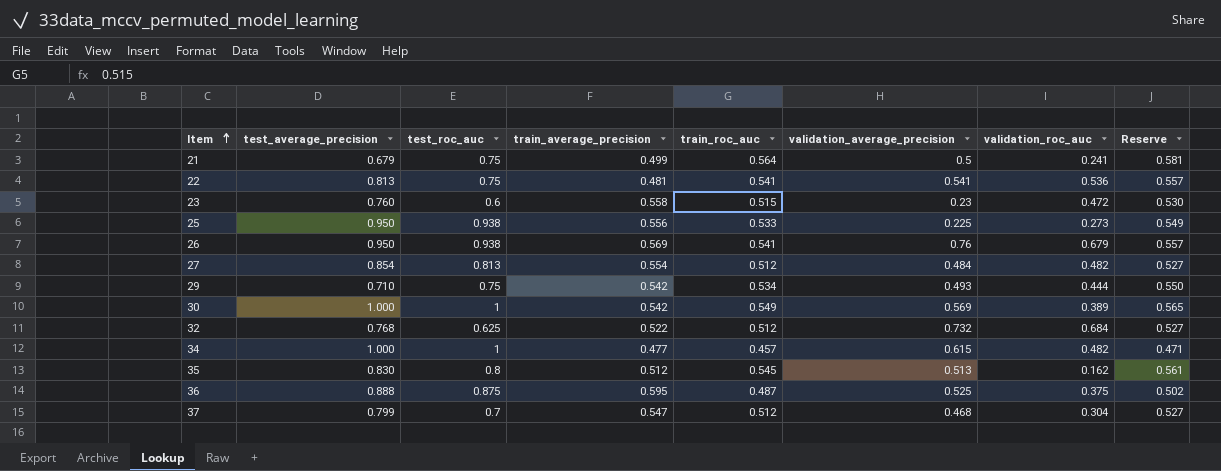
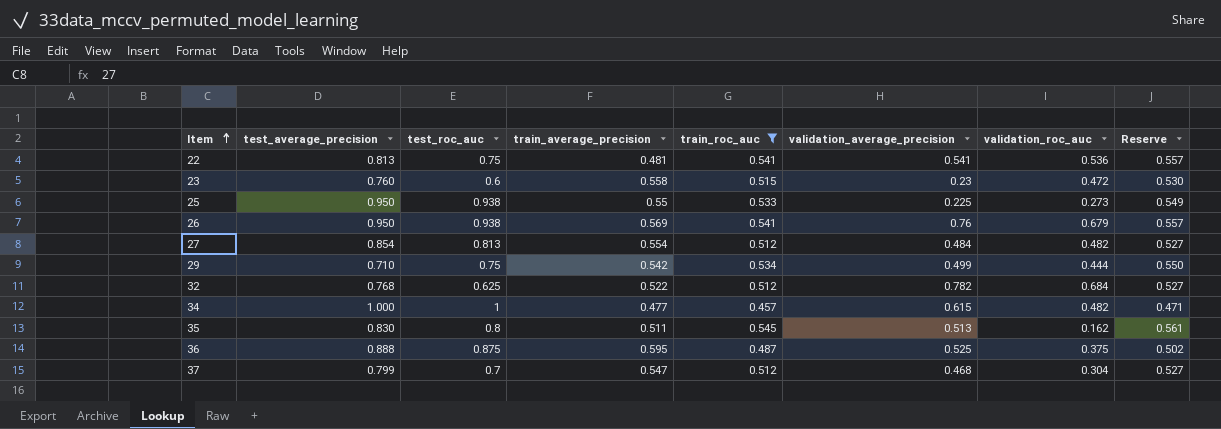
filter: none -> train_roc_auc <= 0.545
25 | train_average_precision: 0.556 -> 0.55
29 | validation_average_precision: 0.493 -> 0.499
32 | validation_average_precision: 0.732 -> 0.782
35 | train_average_precision: 0.512 -> 0.511

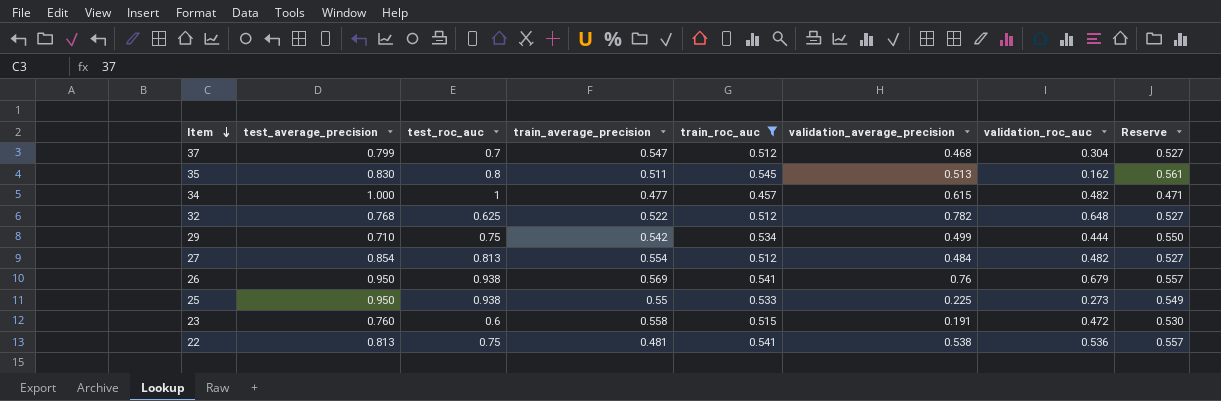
row order: Item ascending -> Item descending
row 36: 0.888 | 0.875 | 0.595 | 0.487 | 0.525 | 0.375 | 0.502 -> none
32 | validation_roc_auc: 0.684 -> 0.648
23 | validation_average_precision: 0.23 -> 0.191
22 | validation_average_precision: 0.541 -> 0.538

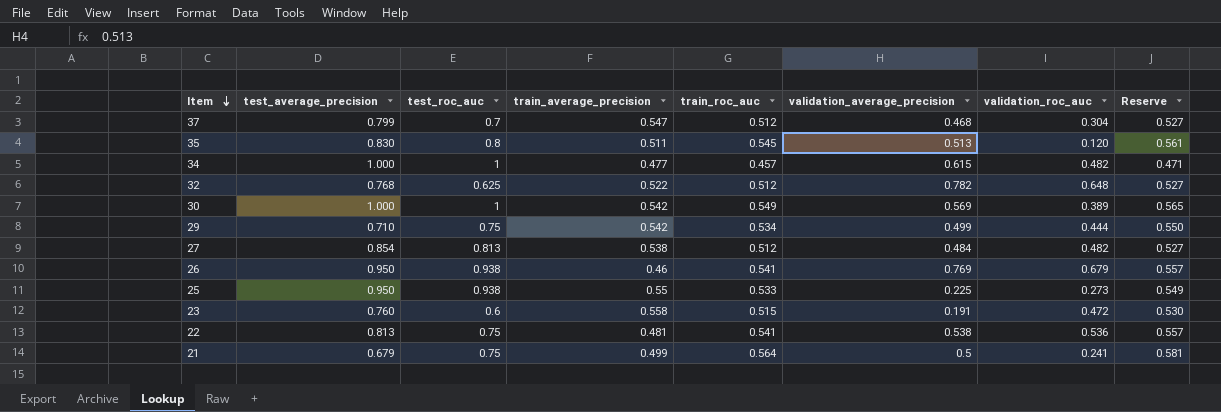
filter: train_roc_auc <= 0.545 -> none
35 | validation_roc_auc: 0.162 -> 0.120
27 | train_average_precision: 0.554 -> 0.538
26 | train_average_precision: 0.569 -> 0.46
26 | validation_average_precision: 0.76 -> 0.769

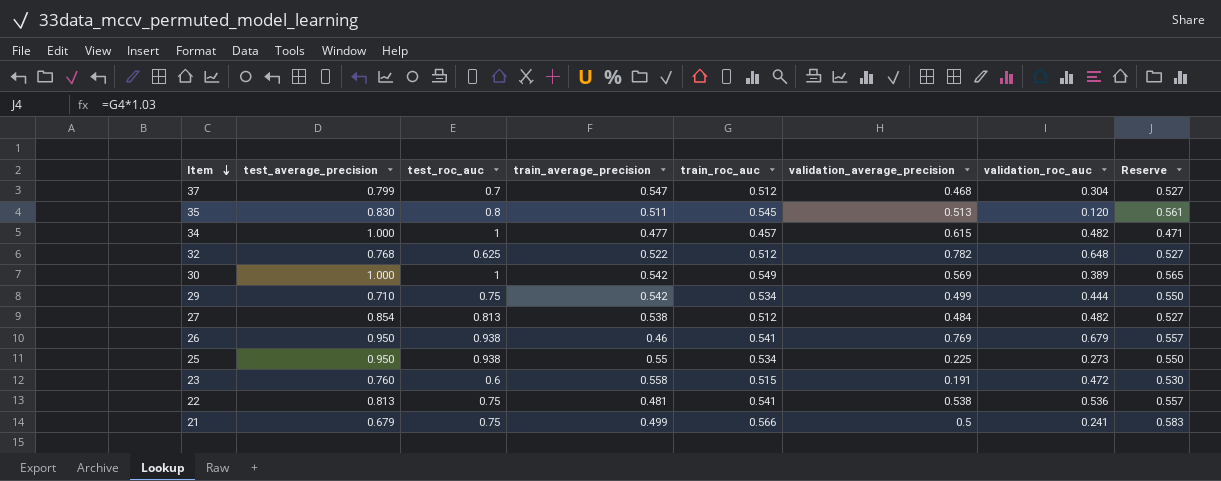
25 | train_roc_auc: 0.533 -> 0.534
25 | Reserve: 0.549 -> 0.550
21 | train_roc_auc: 0.564 -> 0.566
21 | Reserve: 0.581 -> 0.583

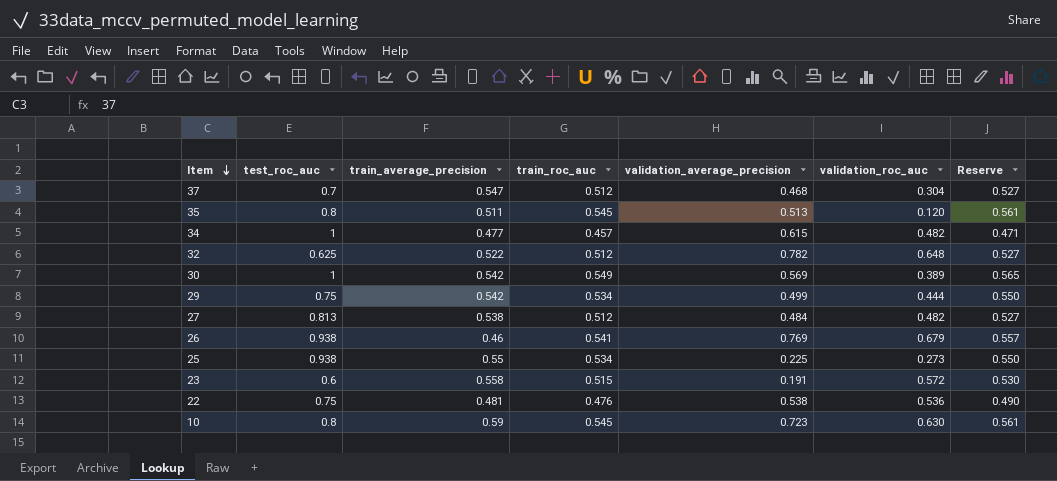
column test_average_precision | position: 2 -> none
row 21: 0.679 | 0.75 | 0.499 | 0.566 | 0.5 | 0.241 | 0.583 -> none
23 | validation_roc_auc: 0.472 -> 0.572
22 | train_roc_auc: 0.541 -> 0.476
22 | Reserve: 0.557 -> 0.490
row 10: none -> 0.8 | 0.59 | 0.545 | 0.723 | 0.630 | 0.561

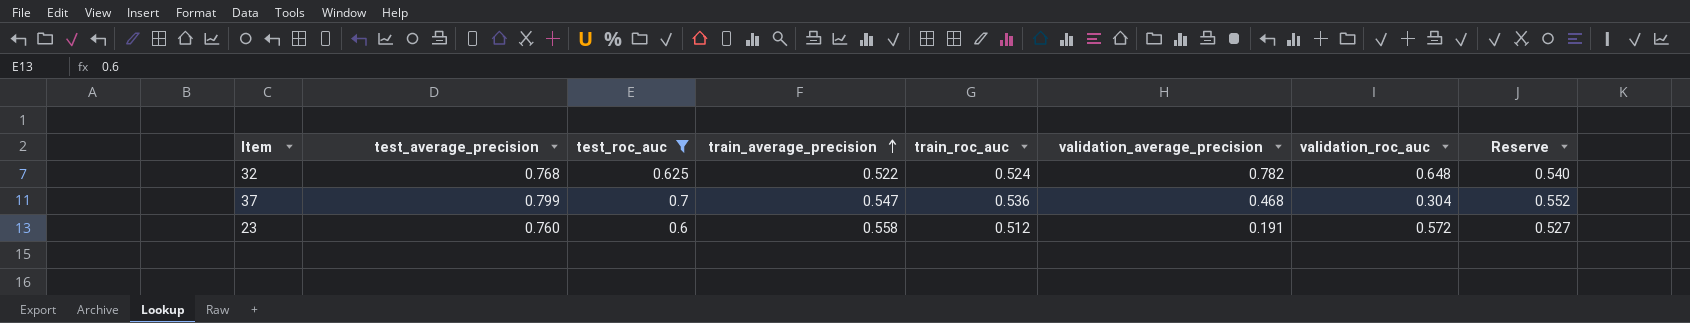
filter: none -> test_roc_auc <= 0.7
row order: Item descending -> train_average_precision ascending
column test_average_precision | position: none -> 2
32 | train_roc_auc: 0.512 -> 0.524
32 | Reserve: 0.527 -> 0.540
37 | train_roc_auc: 0.512 -> 0.536
37 | Reserve: 0.527 -> 0.552
23 | train_roc_auc: 0.515 -> 0.512
23 | Reserve: 0.530 -> 0.527

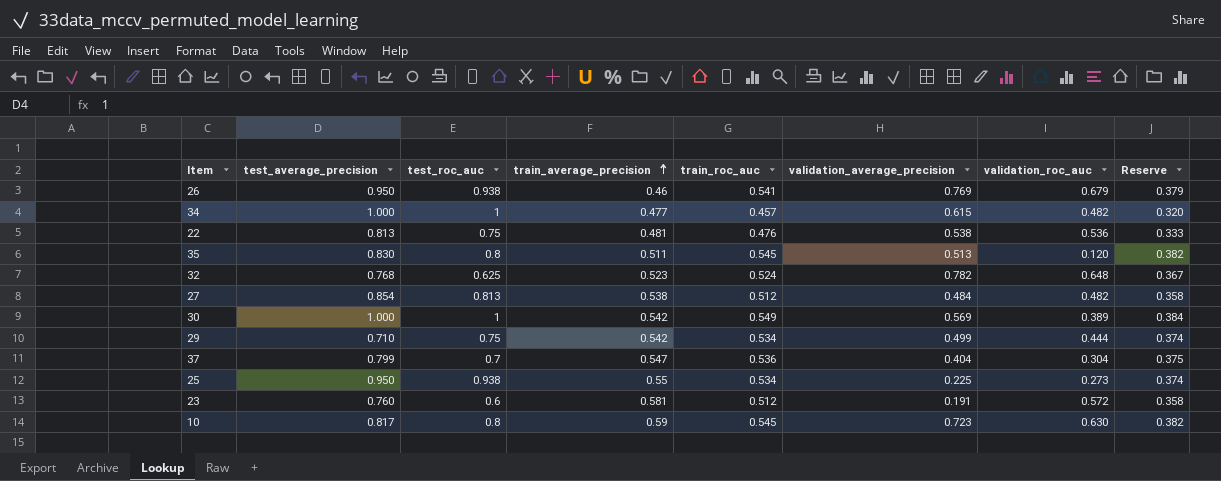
filter: test_roc_auc <= 0.7 -> none
column Reserve | formula: [train_roc_auc] * 1.03 -> [train_roc_auc] * 0.7
32 | train_average_precision: 0.522 -> 0.523
37 | validation_average_precision: 0.468 -> 0.404
23 | train_average_precision: 0.558 -> 0.581

